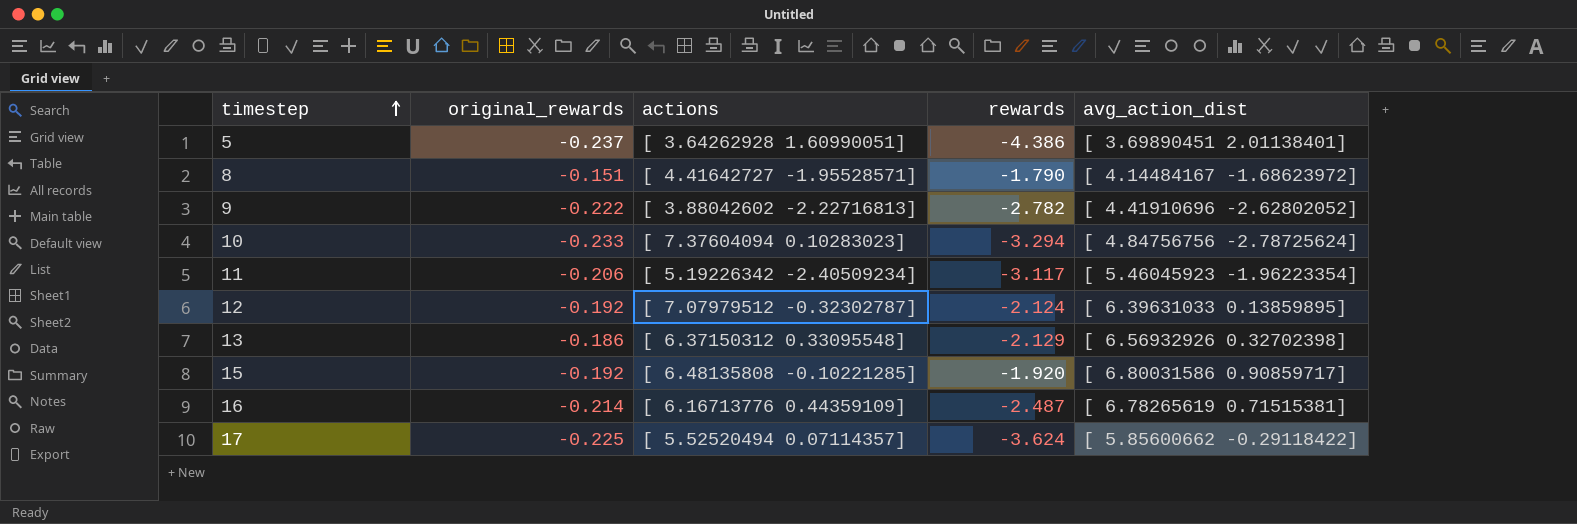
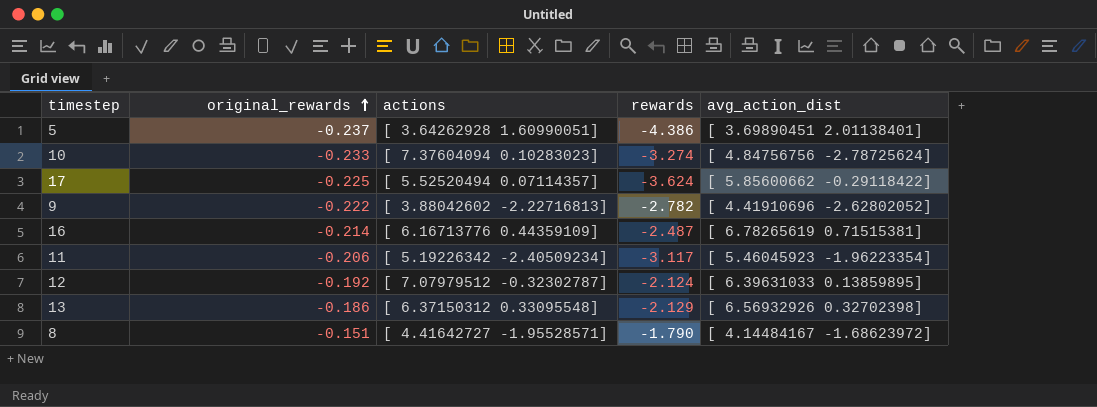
row order: timestep ascending -> original_rewards ascending
row 15: -0.192 | [ 6.48135808 -0.10221285] | -1.920 | [ 6.80031586 0.90859717] -> none
10 | rewards: -3.294 -> -3.274

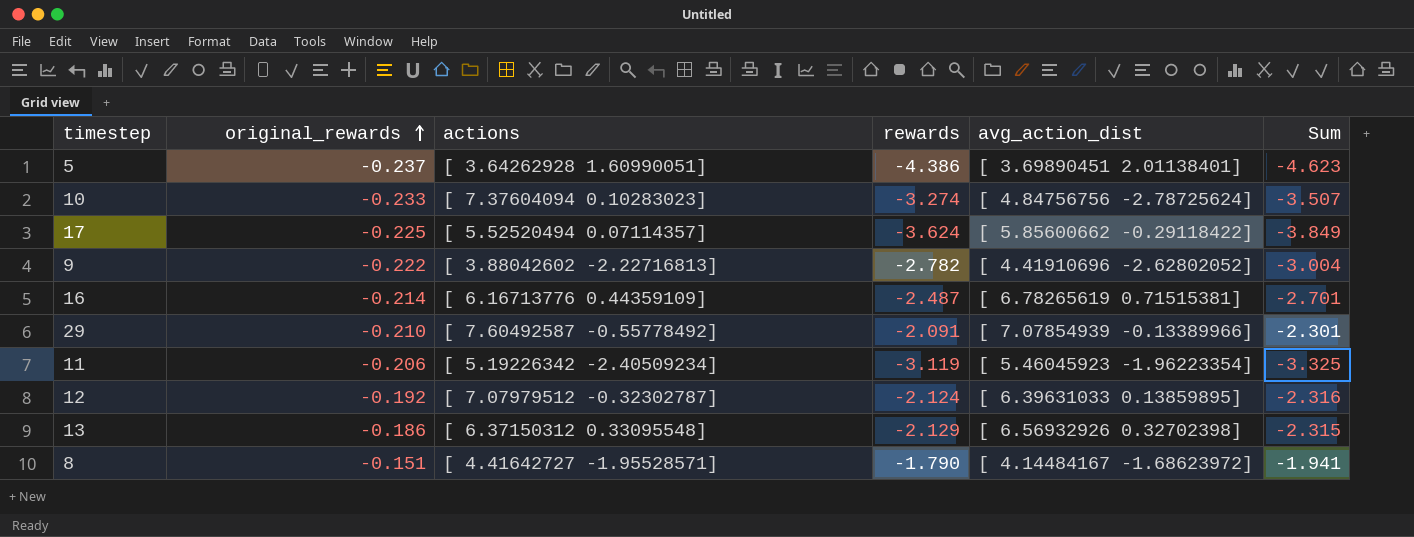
column Sum | formula: none -> [original_rewards] + [rewards]
row 29: none -> -0.210 | [ 7.60492587 -0.55778492] | -2.091 | [ 7.07854939 -0.13389966] | -2.301
11 | rewards: -3.117 -> -3.119

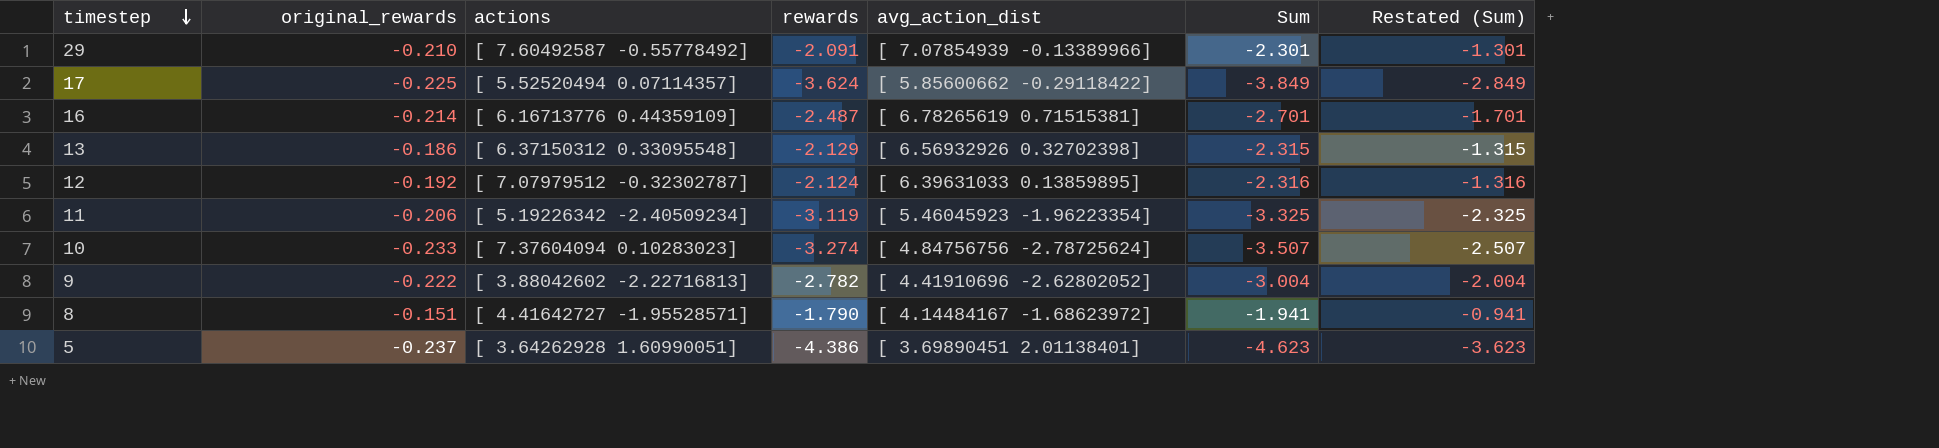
row order: original_rewards ascending -> timestep descending
column Restated (Sum) | formula: none -> [Sum] + 1

